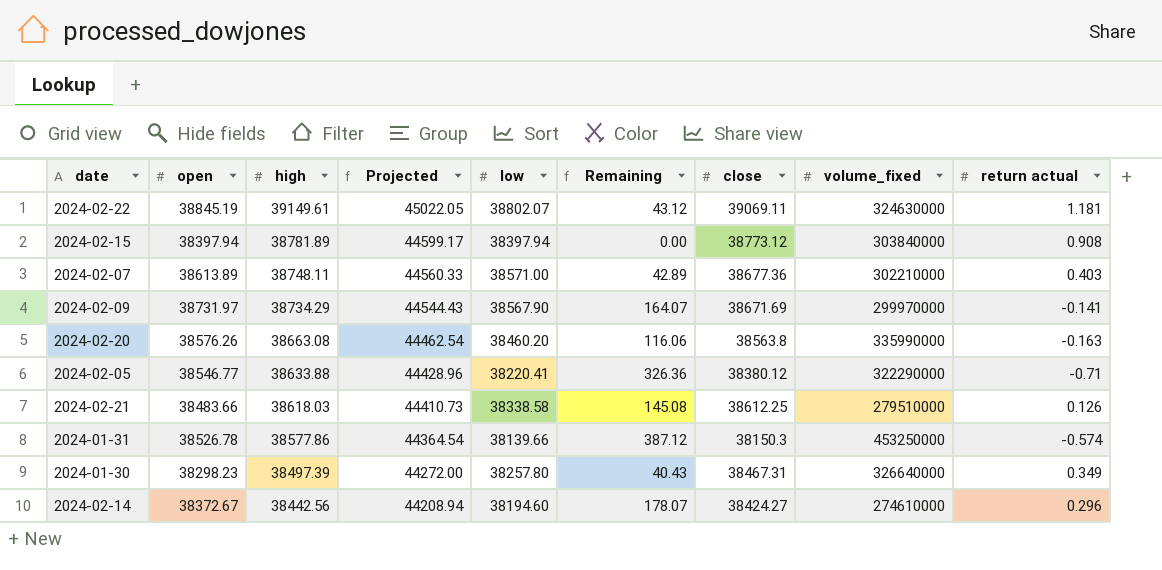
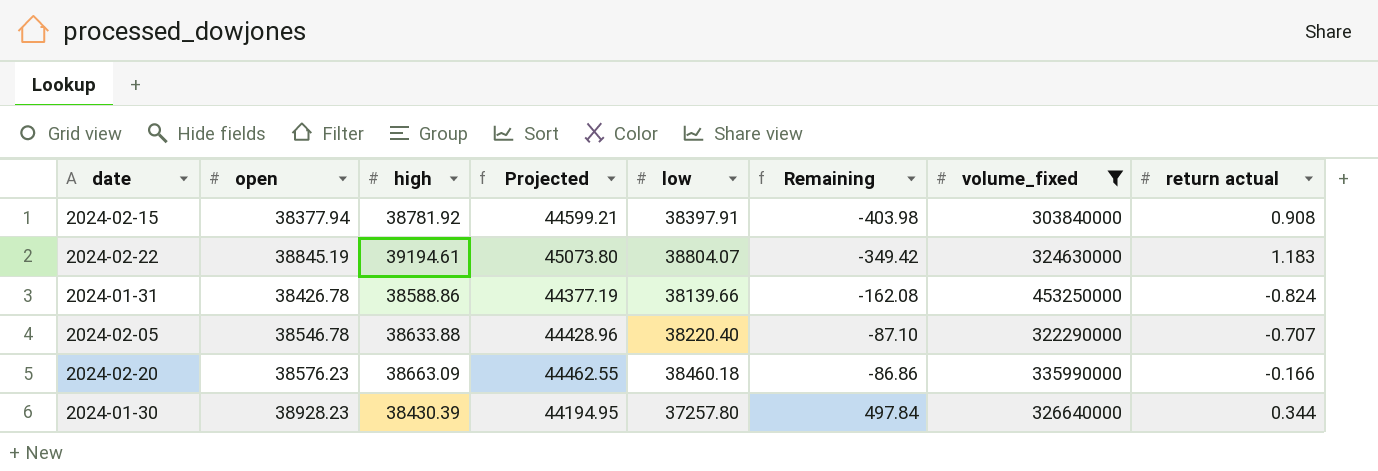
filter: none -> volume_fixed >= 303840000
row order: high descending -> Remaining ascending
column close | position: 7 -> none
column Remaining | formula: [open] - [low] -> [open] - [high]
2024-02-15 | open: 38397.94 -> 38377.94
2024-02-15 | high: 38781.89 -> 38781.92
2024-02-15 | Projected: 44599.17 -> 44599.21
2024-02-15 | low: 38397.94 -> 38397.91
2024-02-22 | high: 39149.61 -> 39194.61
2024-02-22 | Projected: 45022.05 -> 45073.80
2024-02-22 | low: 38802.07 -> 38804.07
2024-02-22 | return actual: 1.181 -> 1.183
2024-01-31 | open: 38526.78 -> 38426.78
2024-01-31 | high: 38577.86 -> 38588.86
2024-01-31 | Projected: 44364.54 -> 44377.19
2024-01-31 | return actual: -0.574 -> -0.824
2024-02-05 | open: 38546.77 -> 38546.78
2024-02-05 | low: 38220.41 -> 38220.40
2024-02-05 | return actual: -0.71 -> -0.707
2024-02-20 | open: 38576.26 -> 38576.23
2024-02-20 | high: 38663.08 -> 38663.09
2024-02-20 | Projected: 44462.54 -> 44462.55
2024-02-20 | low: 38460.20 -> 38460.18
2024-02-20 | return actual: -0.163 -> -0.166
2024-01-30 | open: 38298.23 -> 38928.23
2024-01-30 | high: 38497.39 -> 38430.39
2024-01-30 | Projected: 44272.00 -> 44194.95
2024-01-30 | low: 38257.80 -> 37257.80
2024-01-30 | return actual: 0.349 -> 0.344

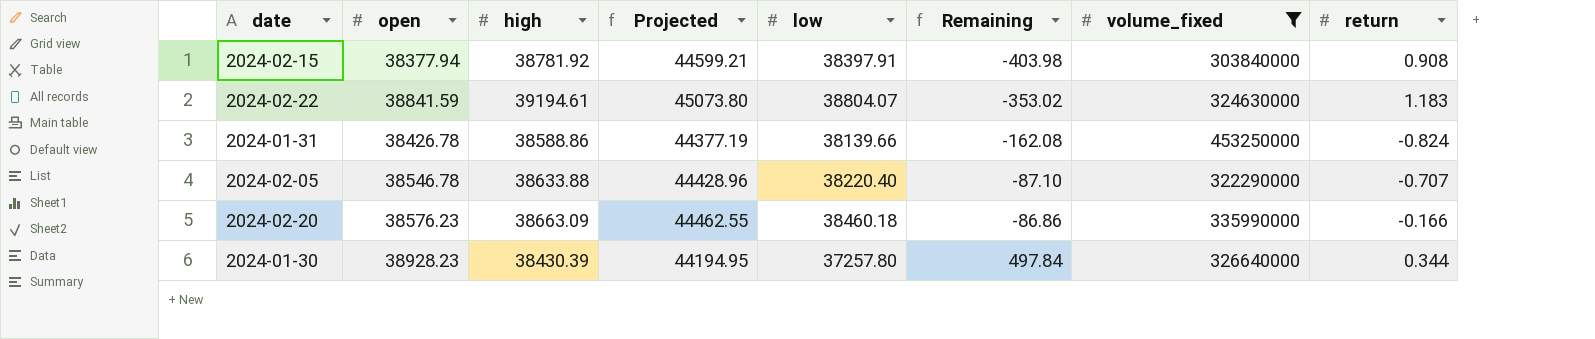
column name: return actual -> return
2024-02-22 | open: 38845.19 -> 38841.59
2024-02-22 | Remaining: -349.42 -> -353.02

